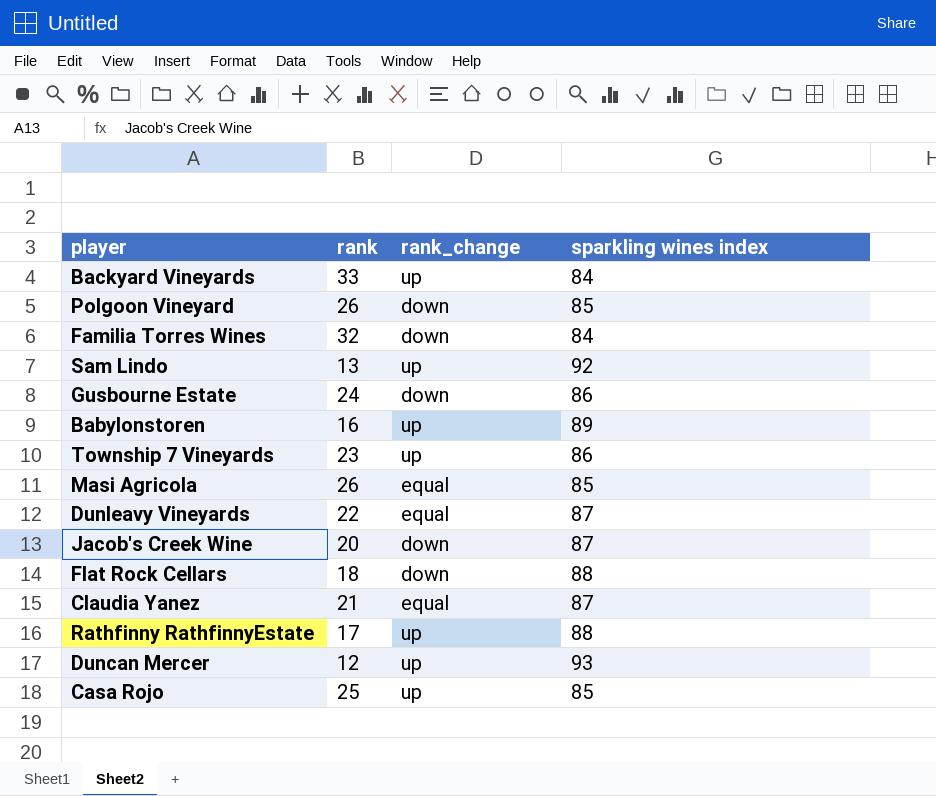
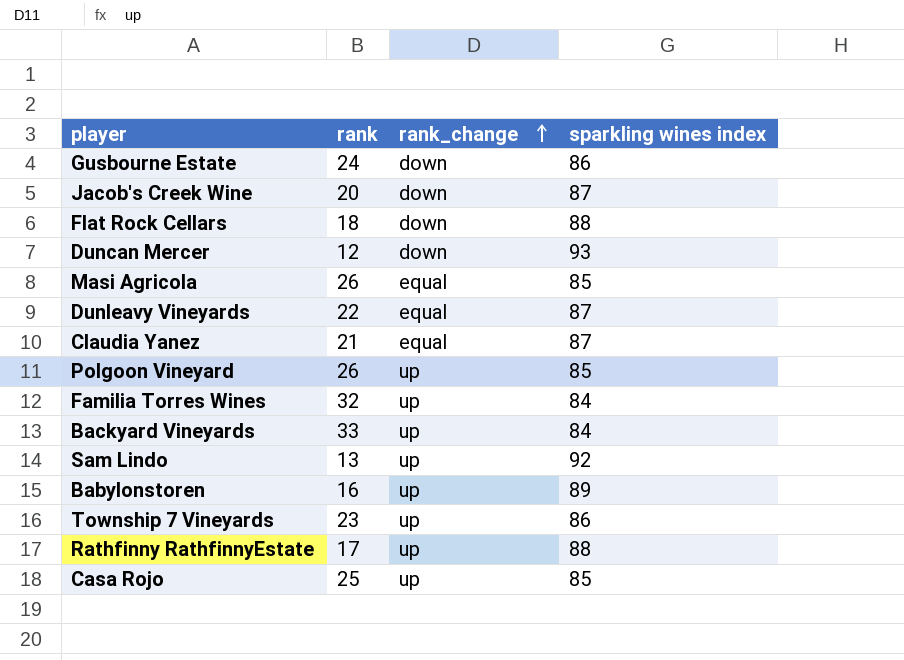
row order: none -> rank_change ascending
Duncan Mercer | rank_change: up -> down
Polgoon Vineyard | rank_change: down -> up
Familia Torres Wines | rank_change: down -> up

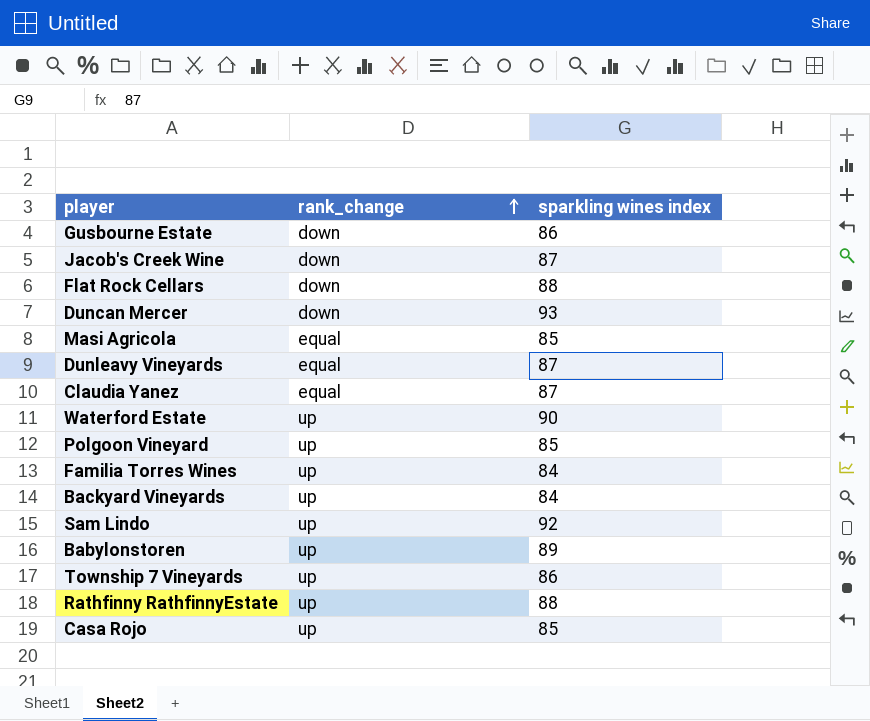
column rank | position: 2 -> none
row Waterford Estate: none -> up | 90

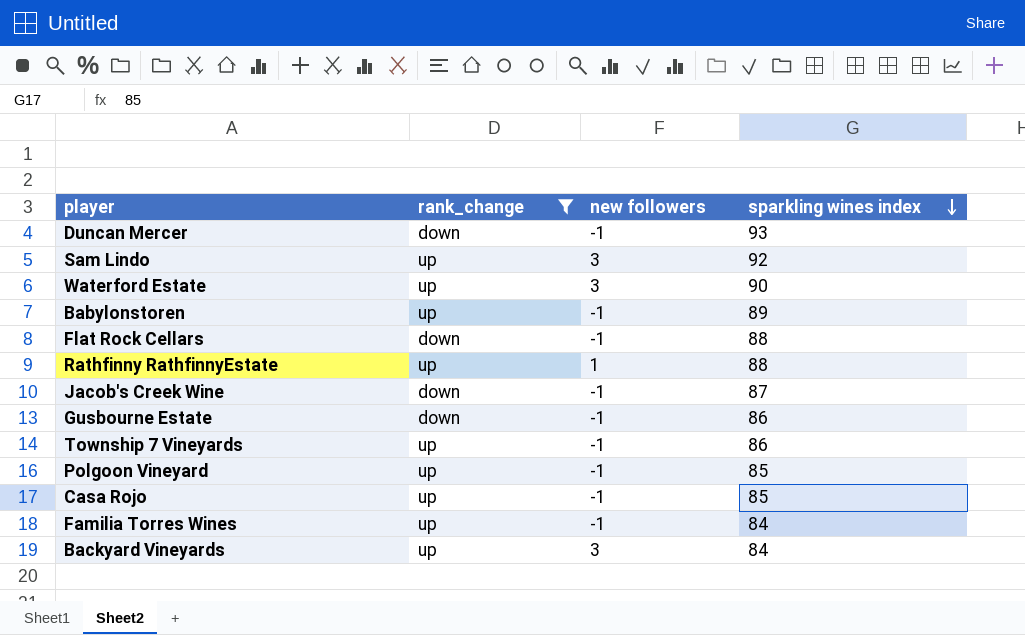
filter: none -> rank_change != equal
row order: rank_change ascending -> sparkling wines index descending
column new followers | position: none -> 3

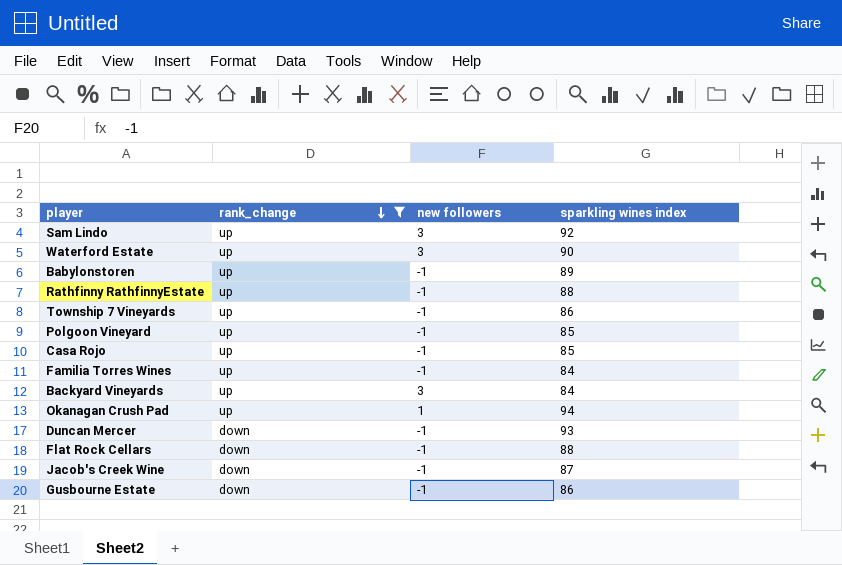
row order: sparkling wines index descending -> rank_change descending
Rathfinny RathfinnyEstate | new followers: 1 -> -1
row Okanagan Crush Pad: none -> up | 1 | 94

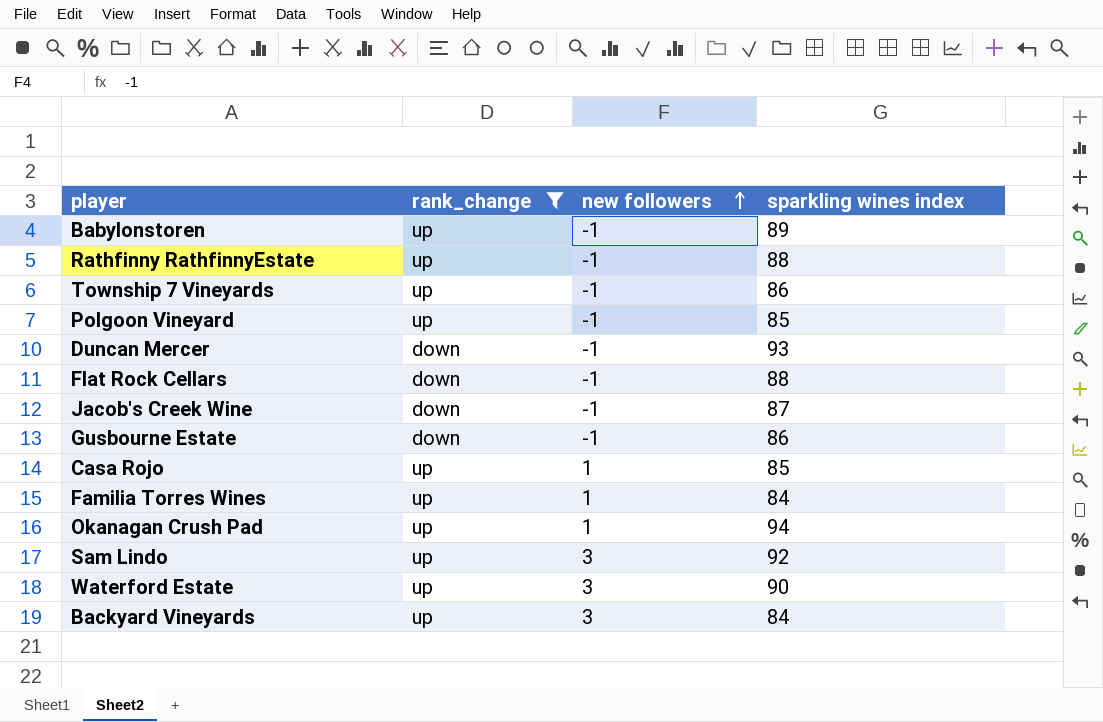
row order: rank_change descending -> new followers ascending
Casa Rojo | new followers: -1 -> 1
Familia Torres Wines | new followers: -1 -> 1

